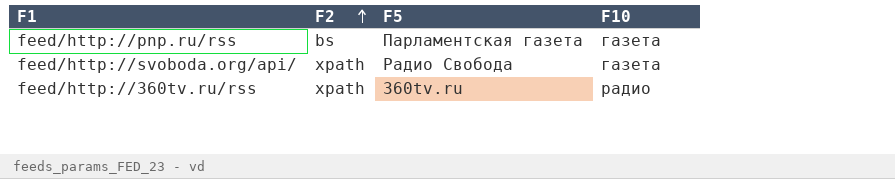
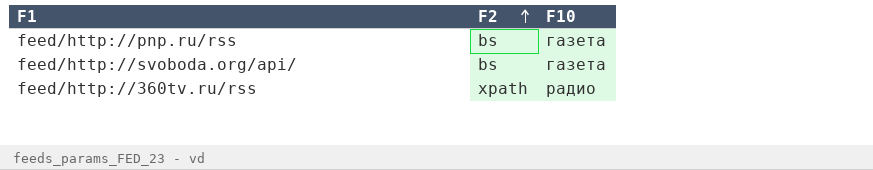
column F5 | position: 3 -> none
feed/http://svoboda.org/api/ | F2: xpath -> bs

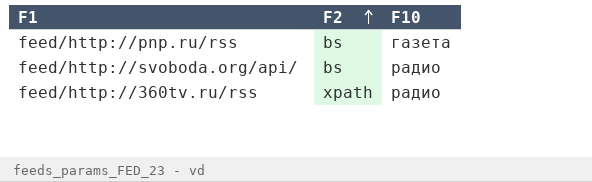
feed/http://svoboda.org/api/ | F10: газета -> радио

